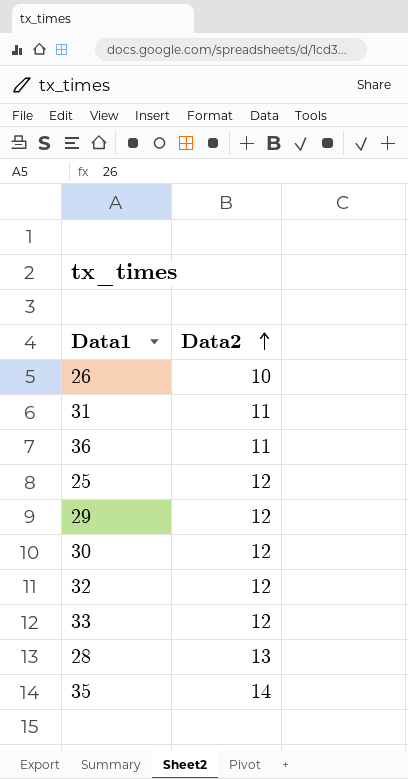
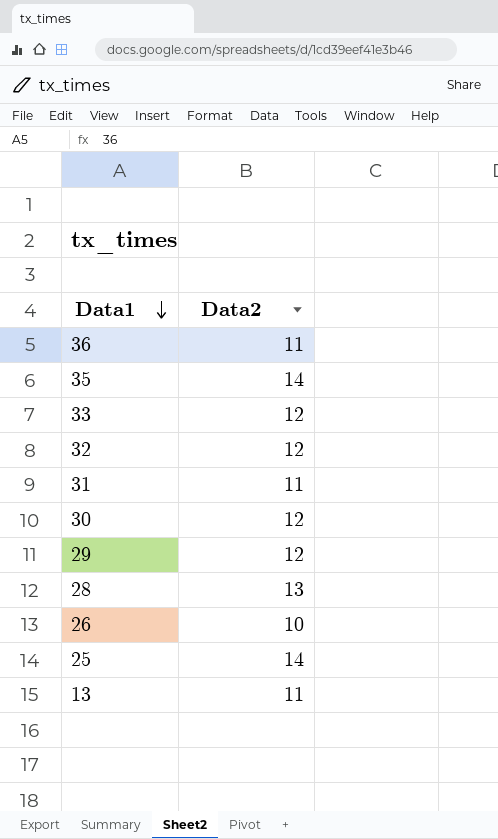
row order: Data2 ascending -> Data1 descending
25 | Data2: 12 -> 14
row 13: none -> 11

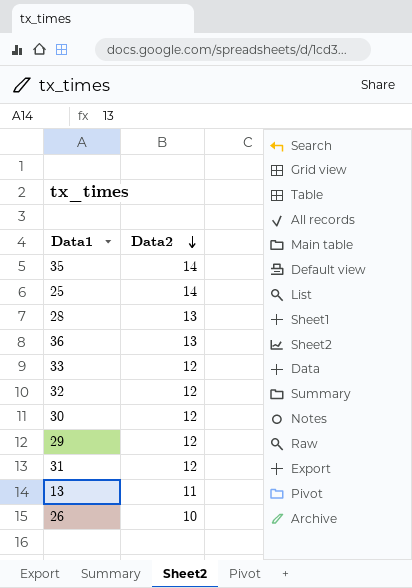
row order: Data1 descending -> Data2 descending
36 | Data2: 11 -> 13
31 | Data2: 11 -> 12

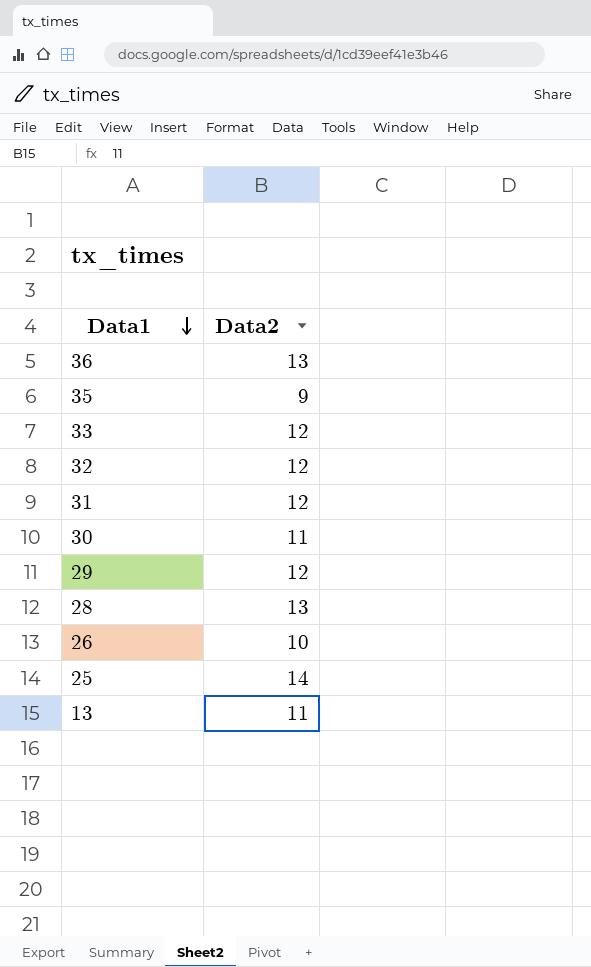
row order: Data2 descending -> Data1 descending
35 | Data2: 14 -> 9
30 | Data2: 12 -> 11

